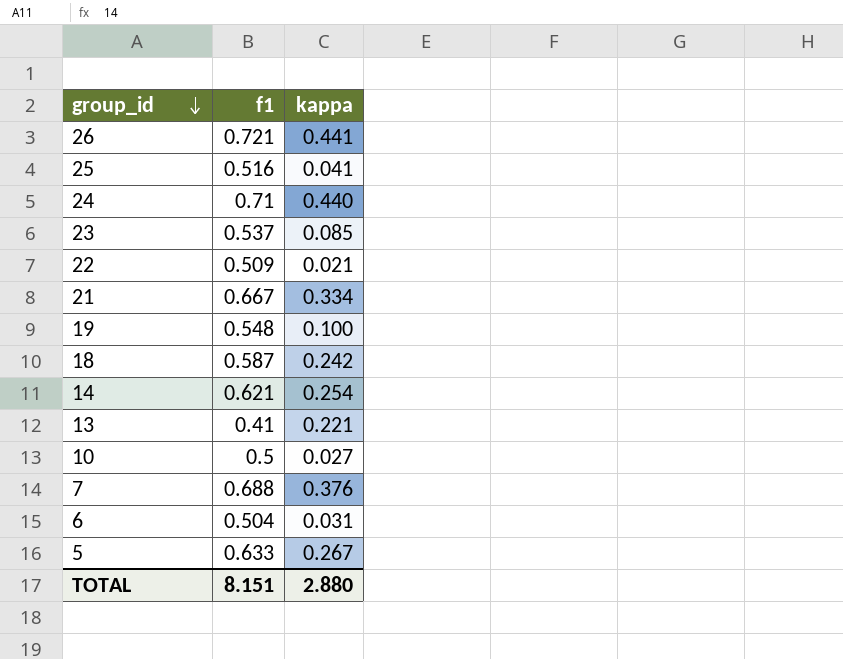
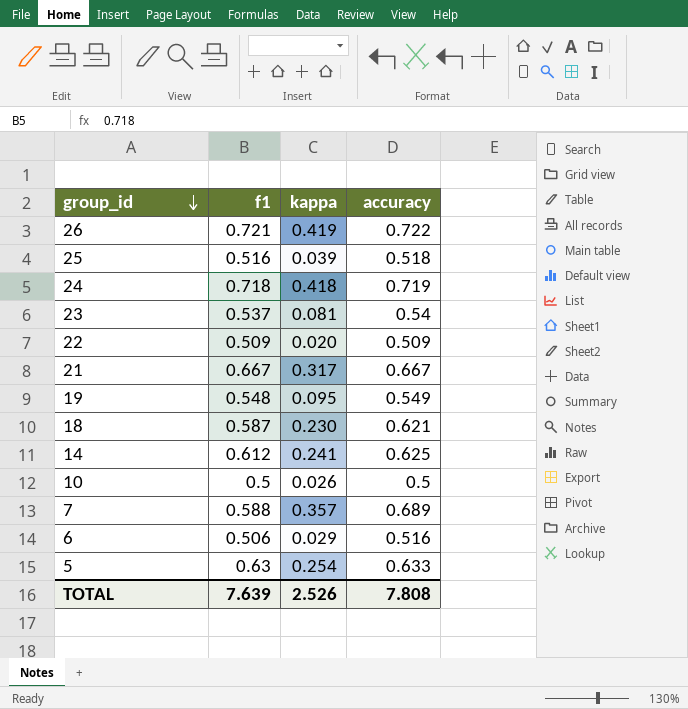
column accuracy | position: none -> 4
row 13: 0.41 | 0.221 -> none
26 | kappa: 0.441 -> 0.419
25 | kappa: 0.041 -> 0.039
24 | f1: 0.71 -> 0.718
24 | kappa: 0.440 -> 0.418
23 | kappa: 0.085 -> 0.081
22 | kappa: 0.021 -> 0.020
21 | kappa: 0.334 -> 0.317
19 | kappa: 0.100 -> 0.095
18 | kappa: 0.242 -> 0.230
14 | f1: 0.621 -> 0.612
14 | kappa: 0.254 -> 0.241
10 | kappa: 0.027 -> 0.026
7 | f1: 0.688 -> 0.588
7 | kappa: 0.376 -> 0.357
6 | f1: 0.504 -> 0.506
6 | kappa: 0.031 -> 0.029
5 | f1: 0.633 -> 0.63
5 | kappa: 0.267 -> 0.254
TOTAL | f1: 8.151 -> 7.639
TOTAL | kappa: 2.880 -> 2.526

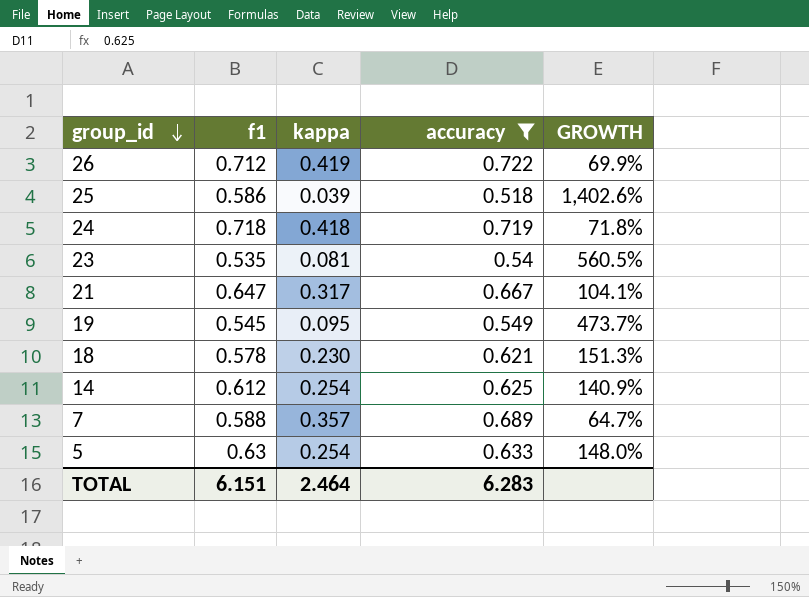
filter: none -> accuracy >= 0.518
column GROWTH | formula: none -> ([f1] - [kappa]) / [kappa]
26 | f1: 0.721 -> 0.712
25 | f1: 0.516 -> 0.586
23 | f1: 0.537 -> 0.535
21 | f1: 0.667 -> 0.647
19 | f1: 0.548 -> 0.545
18 | f1: 0.587 -> 0.578
14 | kappa: 0.241 -> 0.254
TOTAL | f1: 7.639 -> 6.151
TOTAL | kappa: 2.526 -> 2.464
TOTAL | accuracy: 7.808 -> 6.283

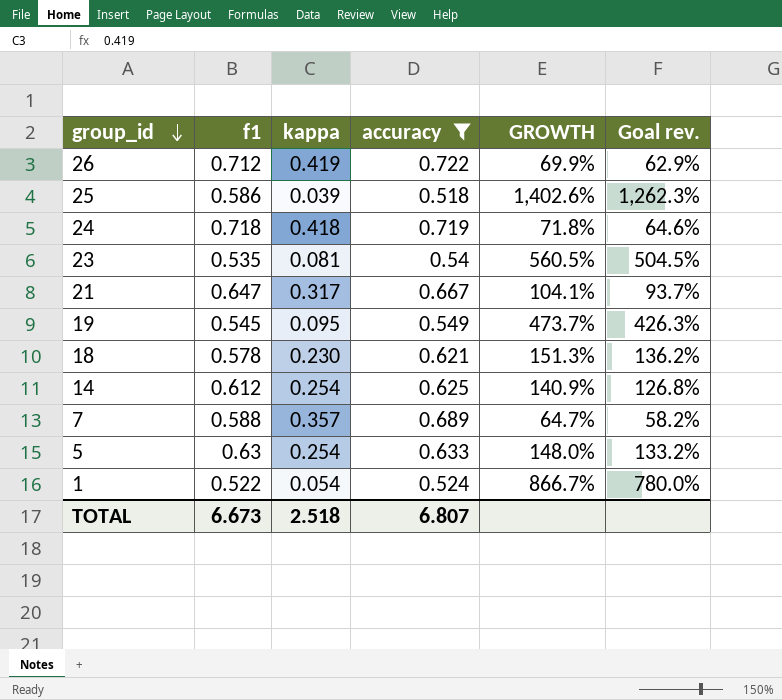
column Goal rev. | formula: none -> [GROWTH] * 0.9
row 1: none -> 0.522 | 0.054 | 0.524 | 866.7% | 780.0%
TOTAL | f1: 6.151 -> 6.673
TOTAL | kappa: 2.464 -> 2.518
TOTAL | accuracy: 6.283 -> 6.807

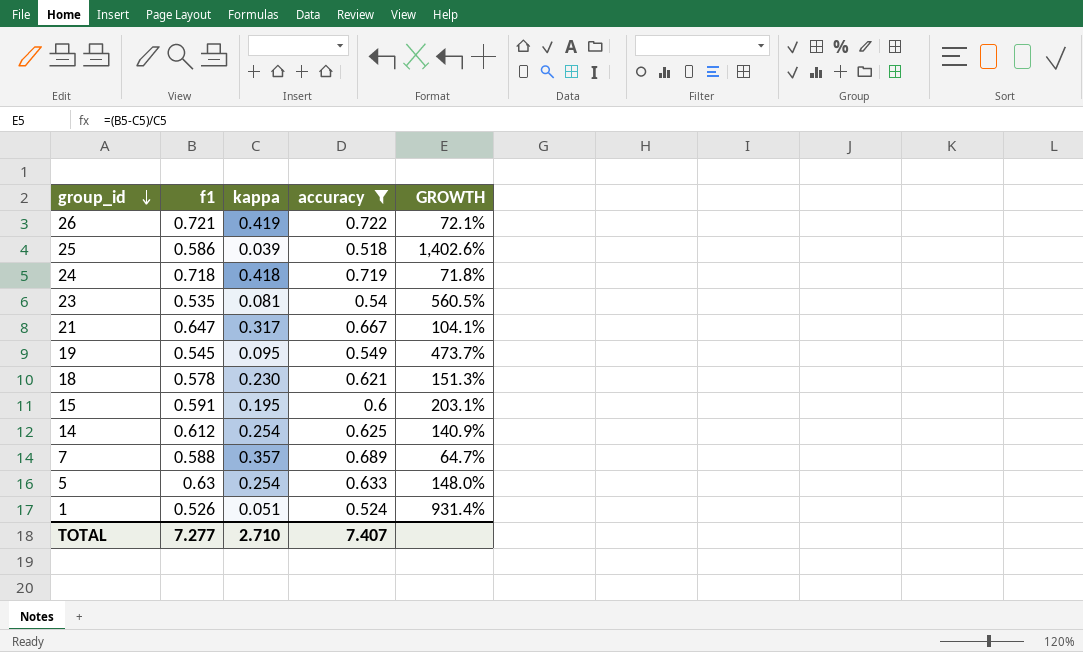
column Goal rev. | formula: [GROWTH] * 0.9 -> none
26 | f1: 0.712 -> 0.721
26 | GROWTH: 69.9% -> 72.1%
row 15: none -> 0.591 | 0.195 | 0.6 | 203.1%
1 | f1: 0.522 -> 0.526
1 | kappa: 0.054 -> 0.051
1 | GROWTH: 866.7% -> 931.4%
TOTAL | f1: 6.673 -> 7.277
TOTAL | kappa: 2.518 -> 2.710
TOTAL | accuracy: 6.807 -> 7.407

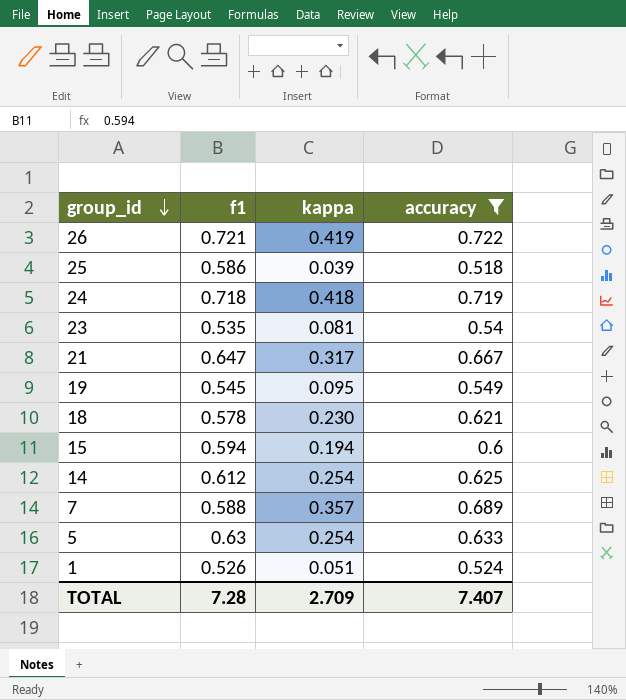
column GROWTH | formula: ([f1] - [kappa]) / [kappa] -> none
15 | f1: 0.591 -> 0.594
15 | kappa: 0.195 -> 0.194
TOTAL | f1: 7.277 -> 7.28
TOTAL | kappa: 2.710 -> 2.709

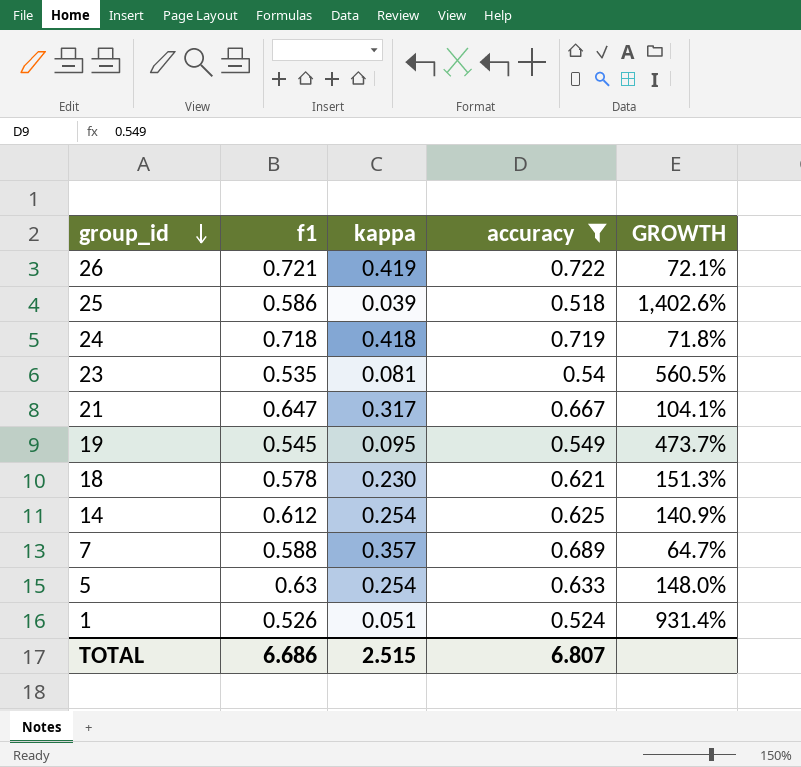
column GROWTH | formula: none -> ([f1] - [kappa]) / [kappa]
row 15: 0.594 | 0.194 | 0.6 -> none
TOTAL | f1: 7.28 -> 6.686
TOTAL | kappa: 2.709 -> 2.515
TOTAL | accuracy: 7.407 -> 6.807

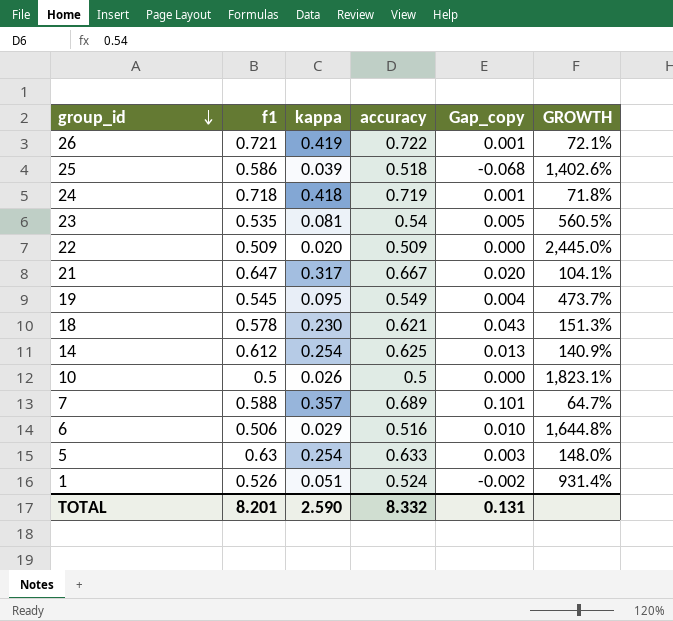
filter: accuracy >= 0.518 -> none
column Gap_copy | formula: none -> [accuracy] - [f1]
TOTAL | f1: 6.686 -> 8.201
TOTAL | kappa: 2.515 -> 2.590
TOTAL | accuracy: 6.807 -> 8.332

